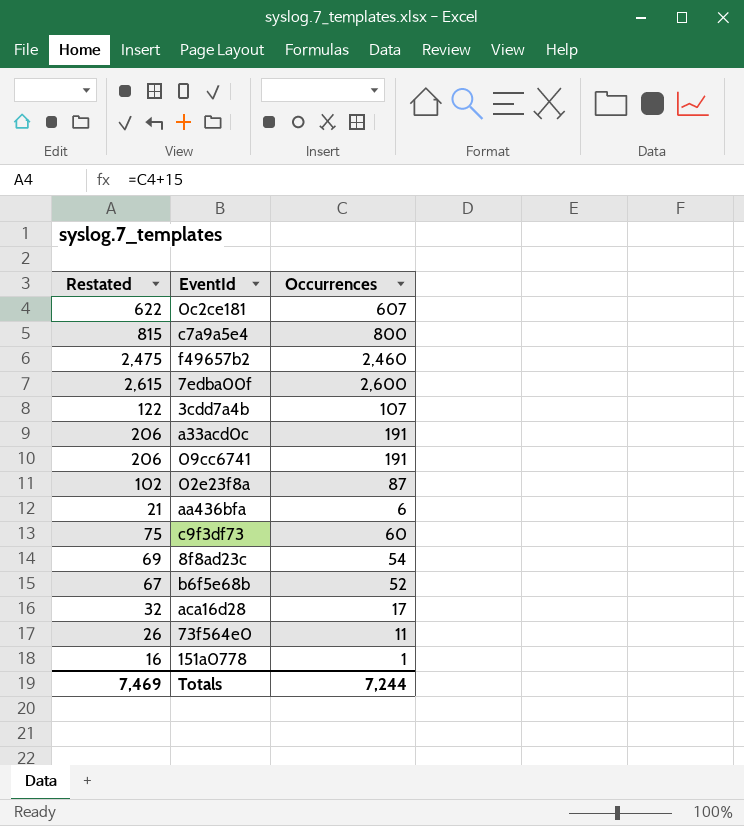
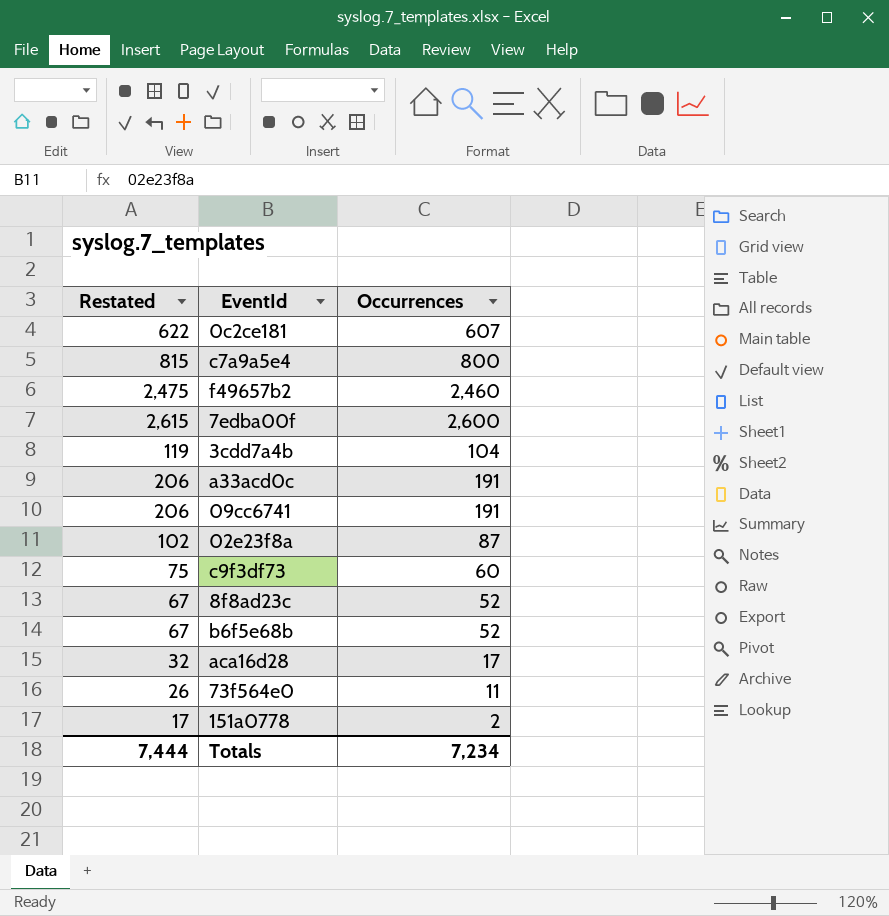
row aa436bfa: 21 | 6 -> none
3cdd7a4b | Restated: 122 -> 119
3cdd7a4b | Occurrences: 107 -> 104
8f8ad23c | Restated: 69 -> 67
8f8ad23c | Occurrences: 54 -> 52
151a0778 | Restated: 16 -> 17
151a0778 | Occurrences: 1 -> 2
Totals | Restated: 7,469 -> 7,444
Totals | Occurrences: 7,244 -> 7,234

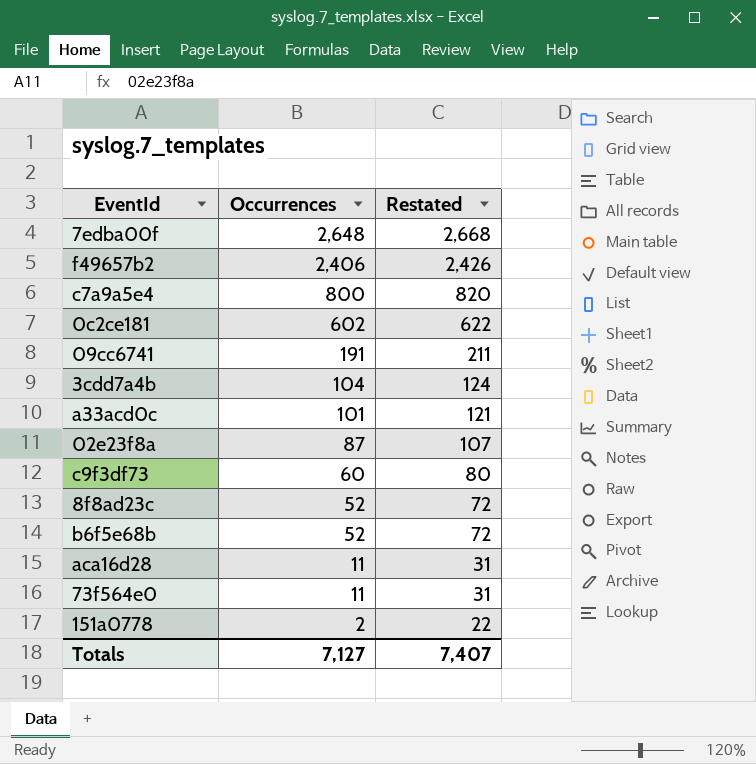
row order: none -> Occurrences descending
column Restated | formula: [Occurrences] + 15 -> [Occurrences] + 20
column Restated | position: 1 -> 3
7edba00f | Occurrences: 2,600 -> 2,648
f49657b2 | Occurrences: 2,460 -> 2,406
0c2ce181 | Occurrences: 607 -> 602
a33acd0c | Occurrences: 191 -> 101
aca16d28 | Occurrences: 17 -> 11
Totals | Occurrences: 7,234 -> 7,127
Totals | Restated: 7,444 -> 7,407

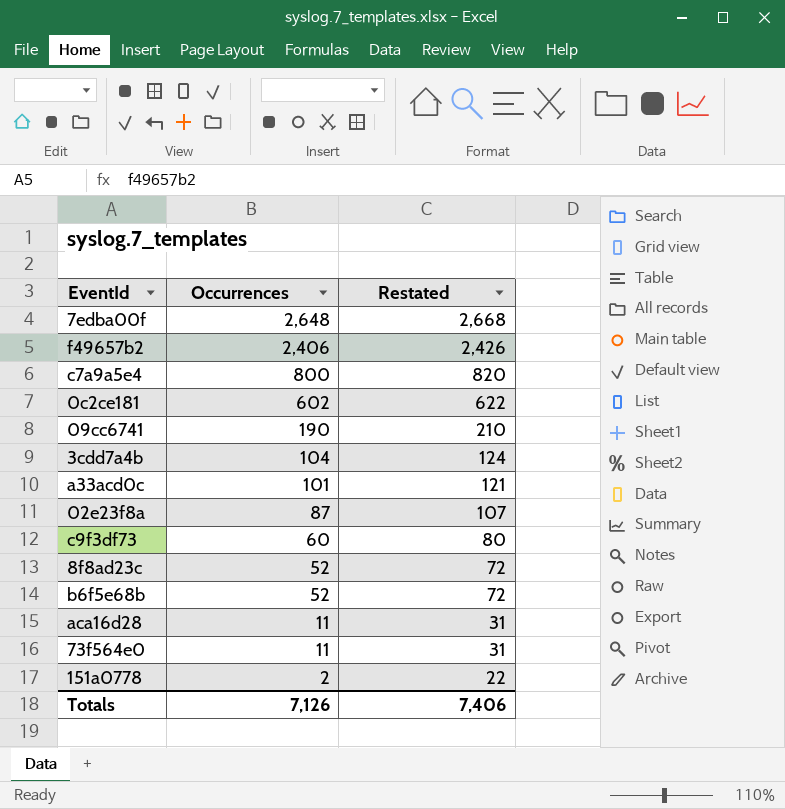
09cc6741 | Occurrences: 191 -> 190
09cc6741 | Restated: 211 -> 210
Totals | Occurrences: 7,127 -> 7,126
Totals | Restated: 7,407 -> 7,406

